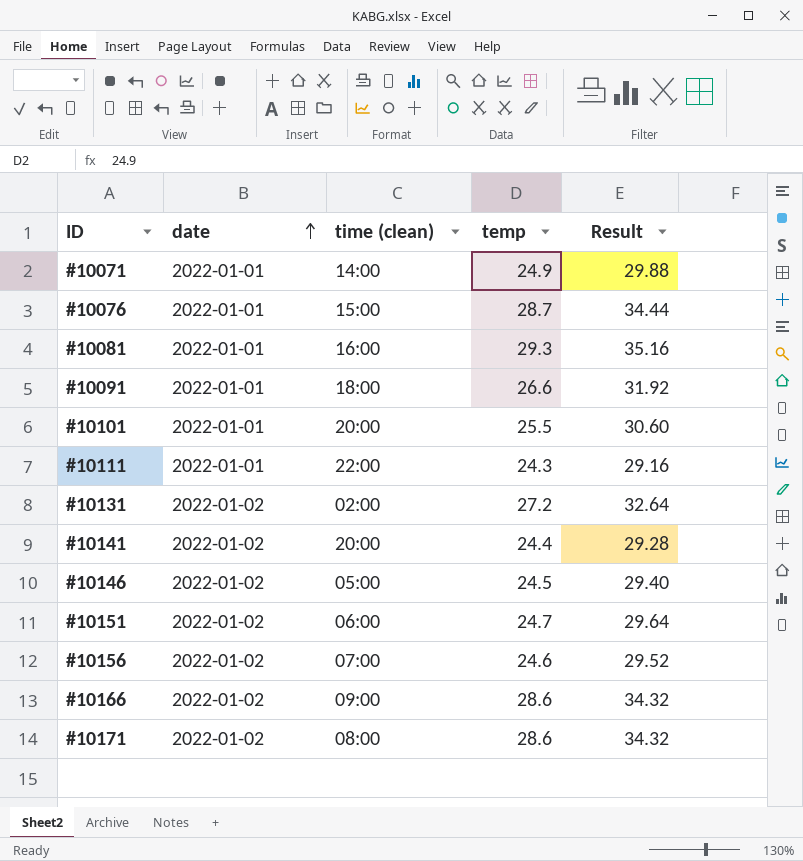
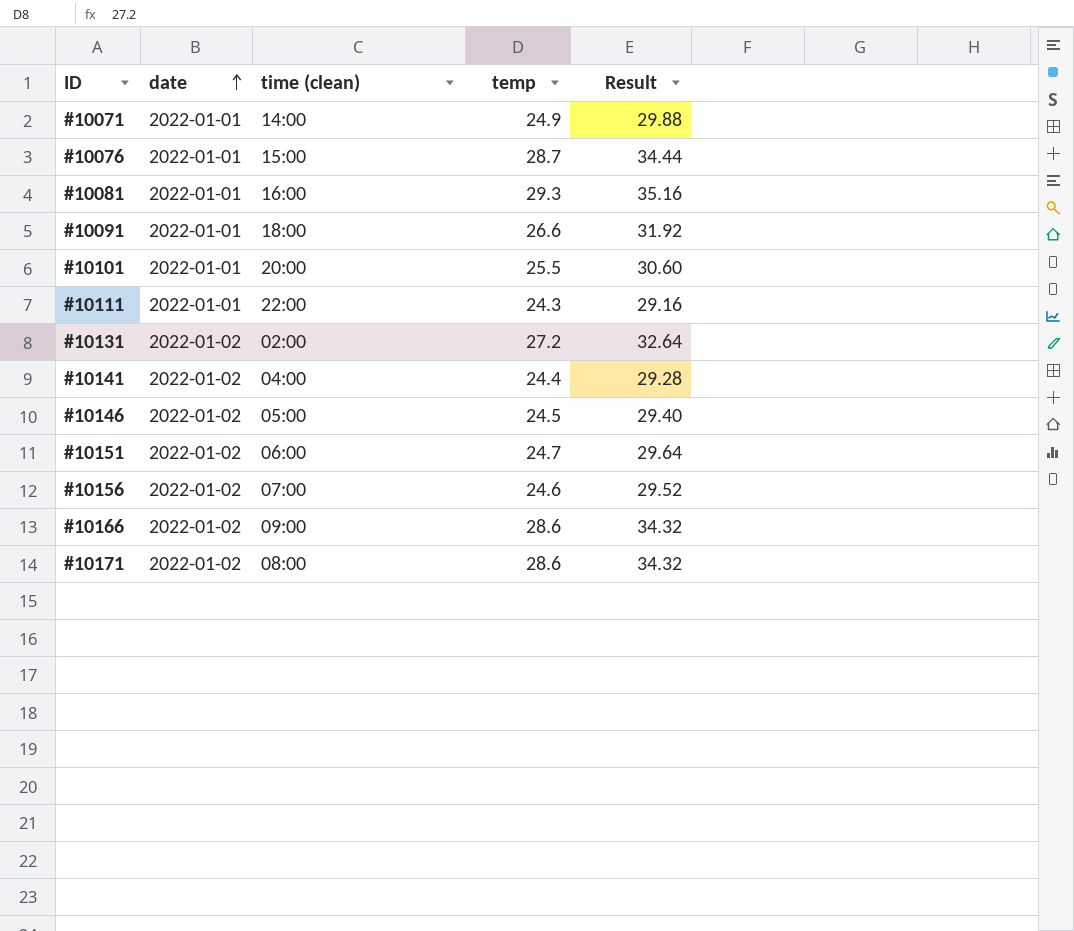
#10141 | time (clean): 20:00 -> 04:00

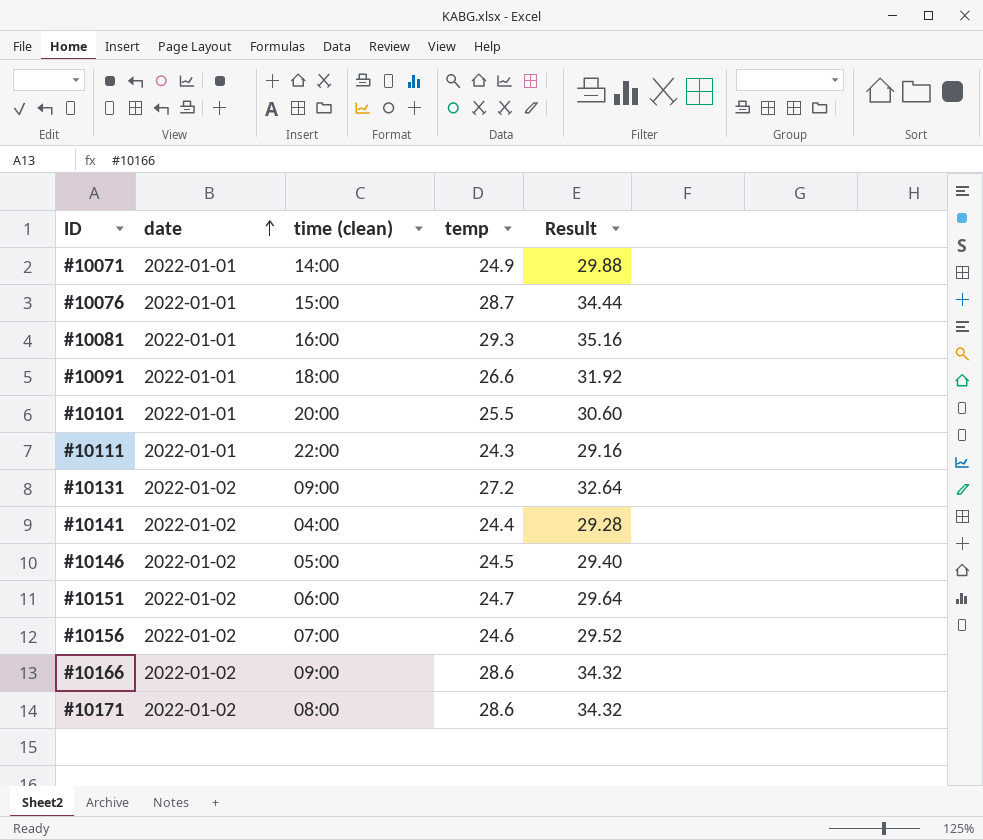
#10131 | time (clean): 02:00 -> 09:00

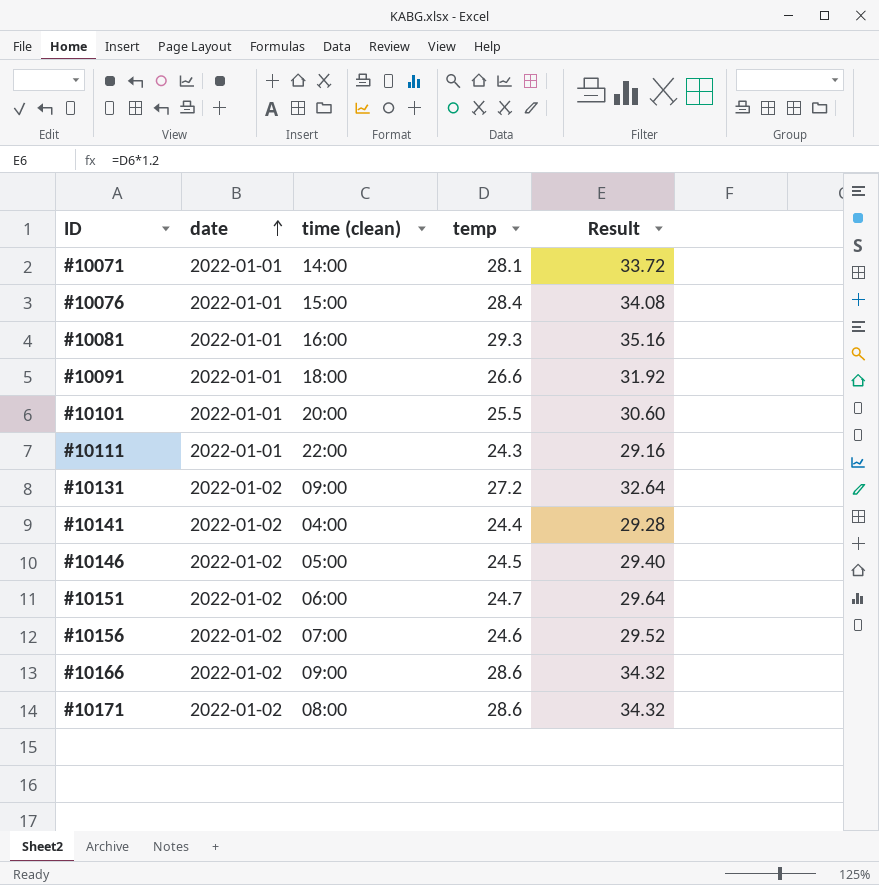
#10071 | temp: 24.9 -> 28.1
#10071 | Result: 29.88 -> 33.72
#10076 | temp: 28.7 -> 28.4
#10076 | Result: 34.44 -> 34.08

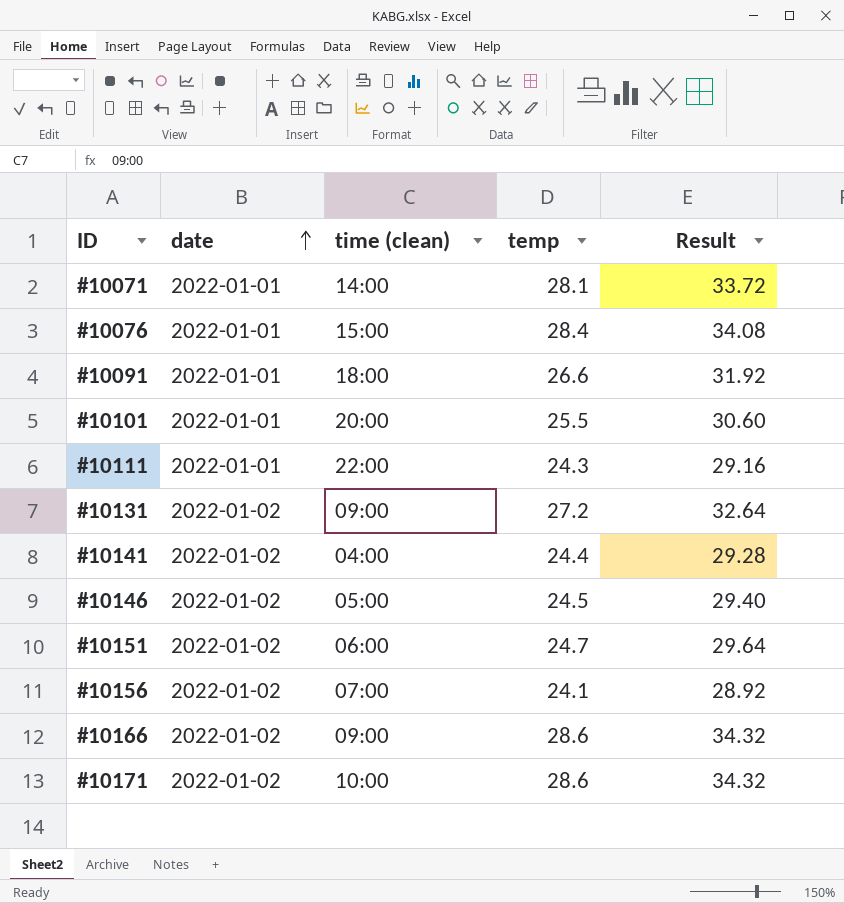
row #10081: 2022-01-01 | 16:00 | 29.3 | 35.16 -> none
#10156 | temp: 24.6 -> 24.1
#10156 | Result: 29.52 -> 28.92
#10171 | time (clean): 08:00 -> 10:00

